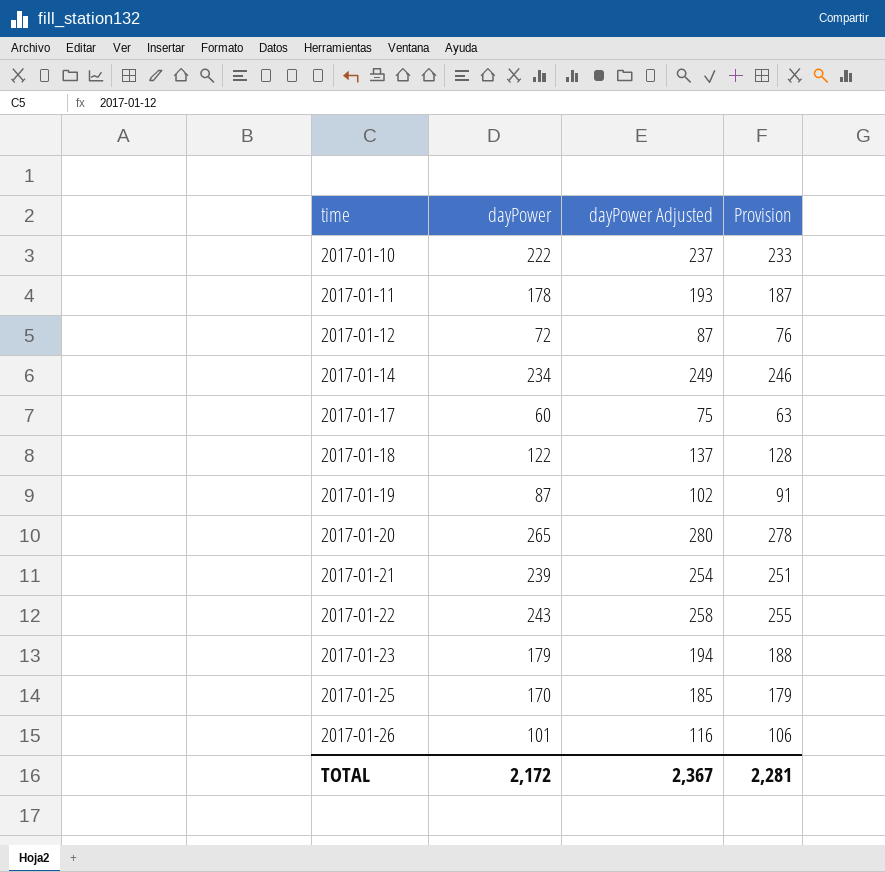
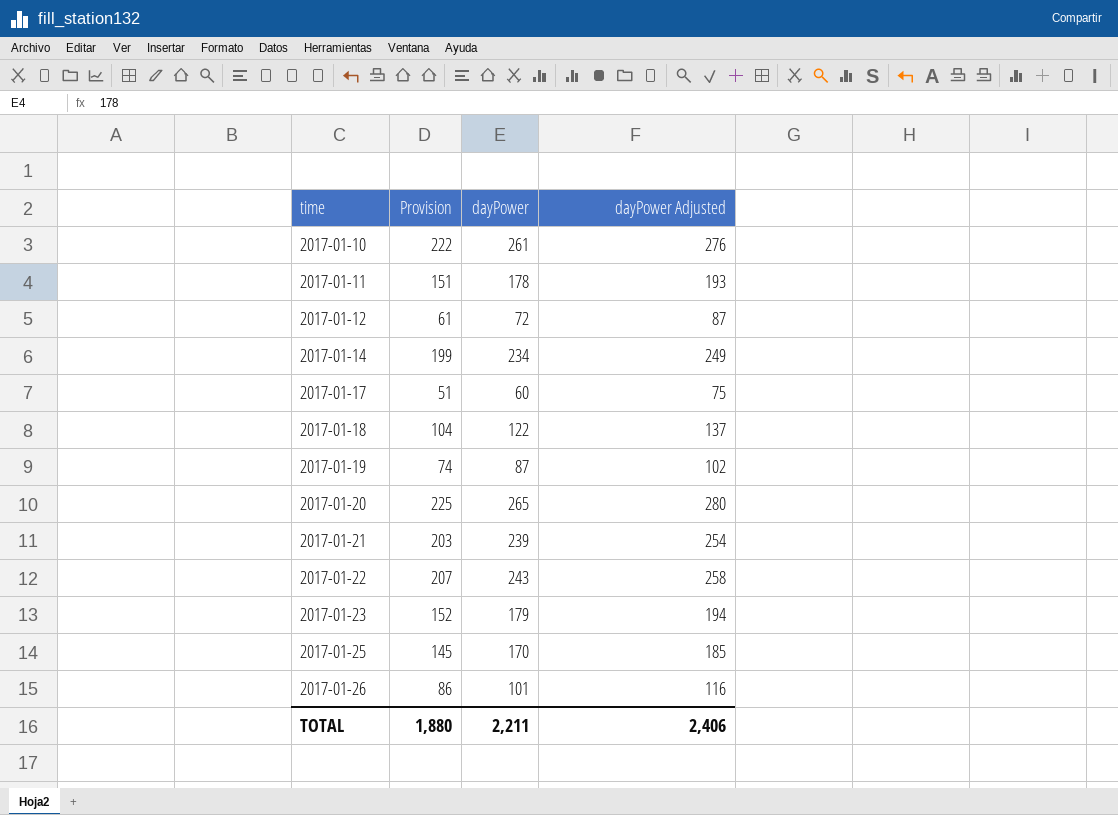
column Provision | formula: [dayPower] * 1.05 -> [dayPower] * 0.85
column Provision | position: 4 -> 2
2017-01-10 | dayPower: 222 -> 261
2017-01-10 | dayPower Adjusted: 237 -> 276
TOTAL | Provision: 2,281 -> 1,880
TOTAL | dayPower: 2,172 -> 2,211
TOTAL | dayPower Adjusted: 2,367 -> 2,406

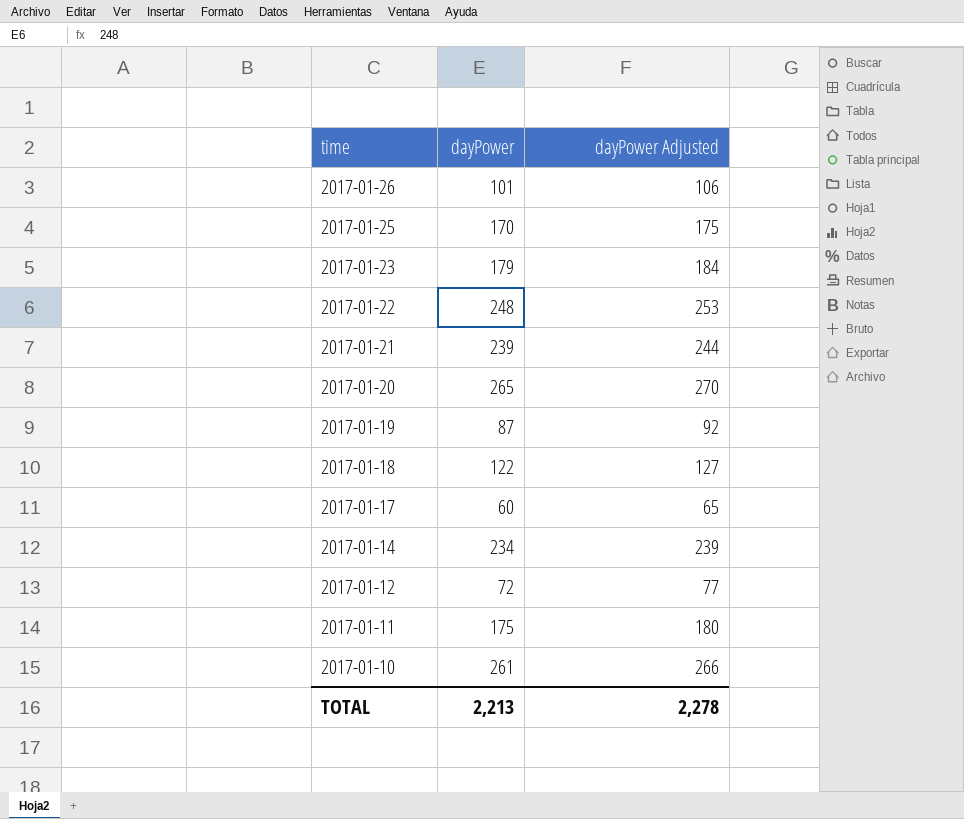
row order: time ascending -> time descending
column Provision | formula: [dayPower] * 0.85 -> none
column dayPower Adjusted | formula: [dayPower] + 15 -> [dayPower] + 5
2017-01-22 | dayPower: 243 -> 248
2017-01-11 | dayPower: 178 -> 175
TOTAL | dayPower: 2,211 -> 2,213
TOTAL | dayPower Adjusted: 2,406 -> 2,278

